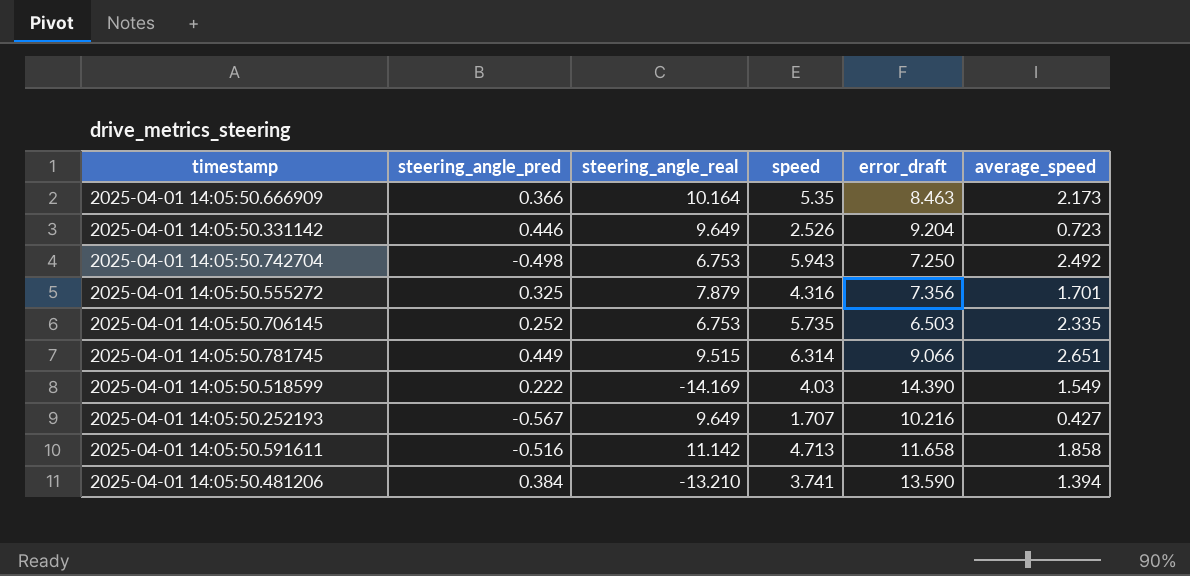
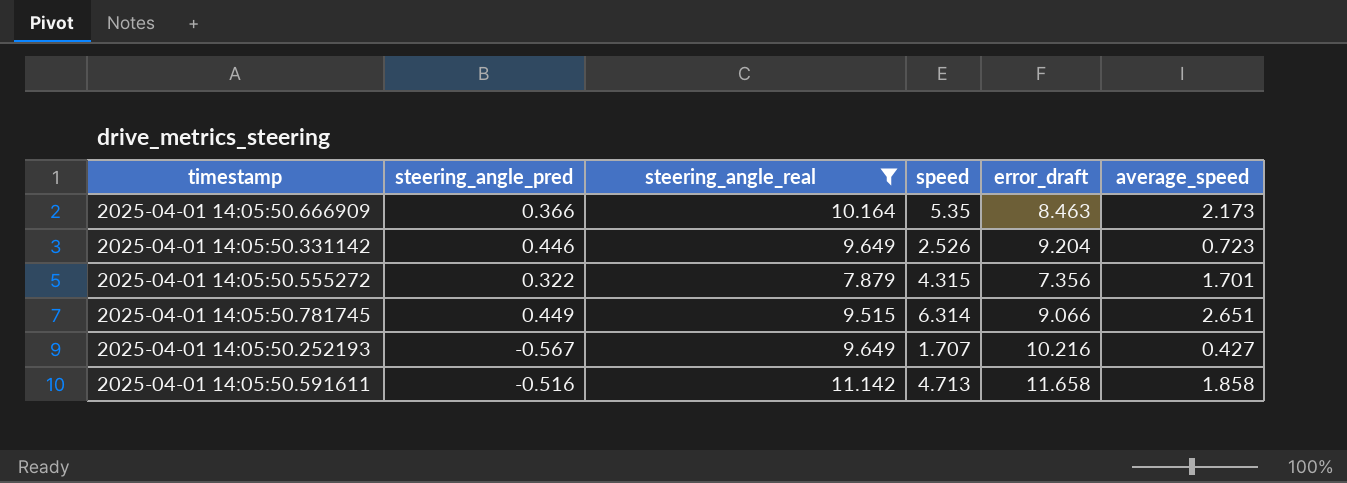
filter: none -> steering_angle_real >= 7.879
2025-04-01 14:05:50.555272 | steering_angle_pred: 0.325 -> 0.322
2025-04-01 14:05:50.555272 | speed: 4.316 -> 4.315

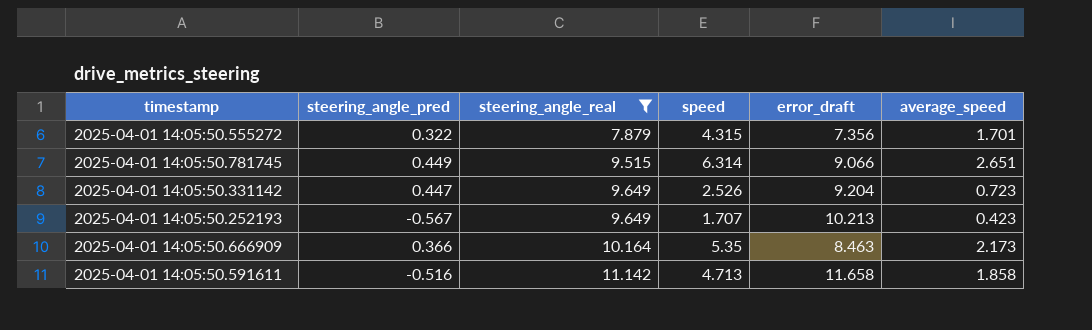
row order: none -> steering_angle_real ascending
2025-04-01 14:05:50.331142 | steering_angle_pred: 0.446 -> 0.447
2025-04-01 14:05:50.252193 | error_draft: 10.216 -> 10.213
2025-04-01 14:05:50.252193 | average_speed: 0.427 -> 0.423

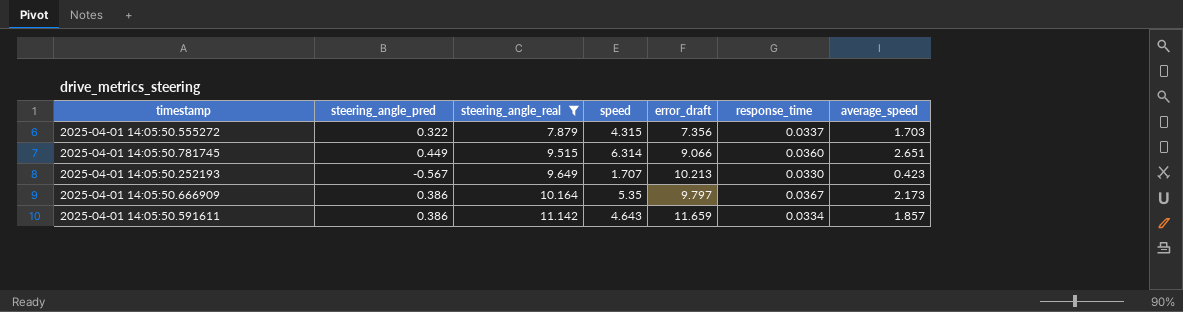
column response_time | position: none -> 6
row 2025-04-01 14:05:50.331142: 0.447 | 9.649 | 2.526 | 9.204 | 0.723 -> none
2025-04-01 14:05:50.555272 | average_speed: 1.701 -> 1.703
2025-04-01 14:05:50.666909 | steering_angle_pred: 0.366 -> 0.386
2025-04-01 14:05:50.666909 | error_draft: 8.463 -> 9.797
2025-04-01 14:05:50.591611 | steering_angle_pred: -0.516 -> 0.386
2025-04-01 14:05:50.591611 | speed: 4.713 -> 4.643
2025-04-01 14:05:50.591611 | error_draft: 11.658 -> 11.659
2025-04-01 14:05:50.591611 | average_speed: 1.858 -> 1.857

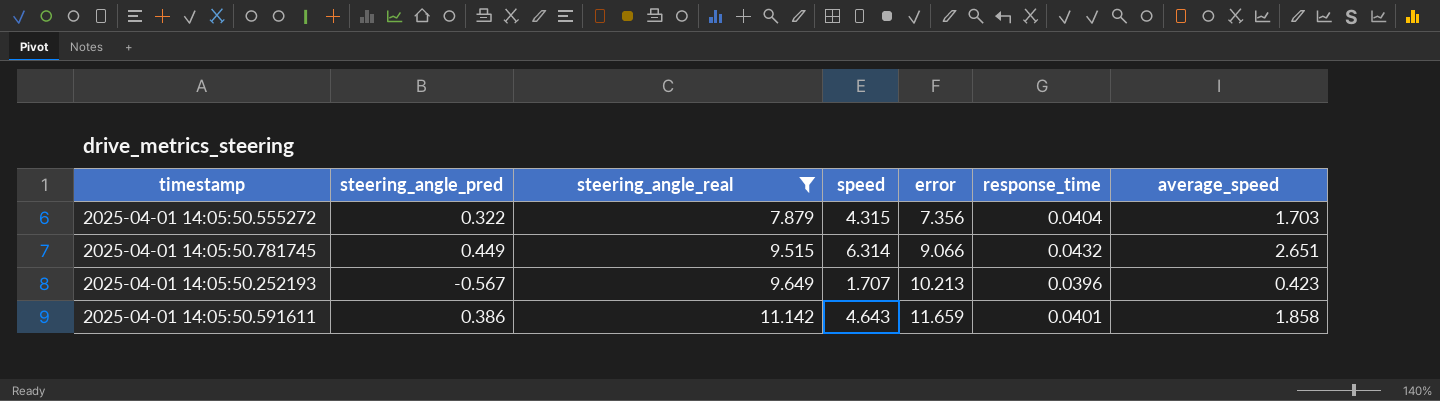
column name: error_draft -> error
row 2025-04-01 14:05:50.666909: 0.386 | 10.164 | 5.35 | 9.797 | 0.0367 | 2.173 -> none
2025-04-01 14:05:50.555272 | response_time: 0.0337 -> 0.0404
2025-04-01 14:05:50.781745 | response_time: 0.0360 -> 0.0432
2025-04-01 14:05:50.252193 | response_time: 0.0330 -> 0.0396
2025-04-01 14:05:50.591611 | response_time: 0.0334 -> 0.0401
2025-04-01 14:05:50.591611 | average_speed: 1.857 -> 1.858

